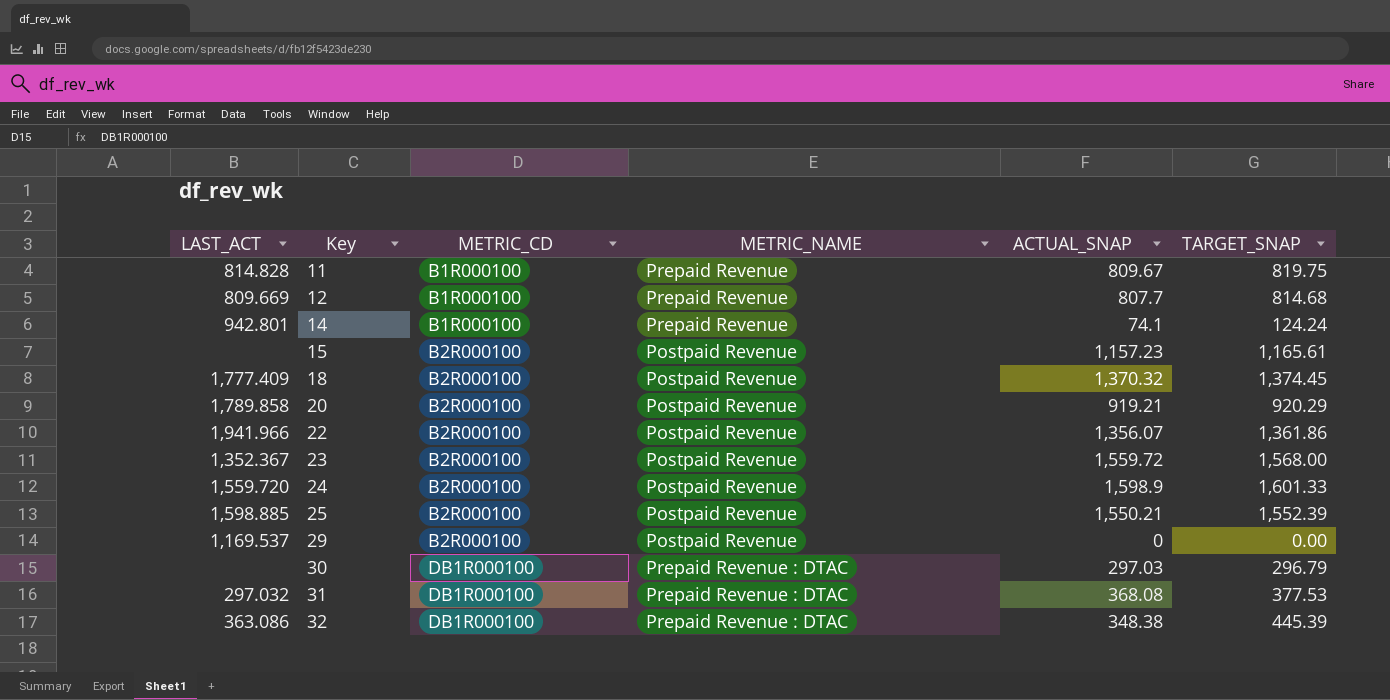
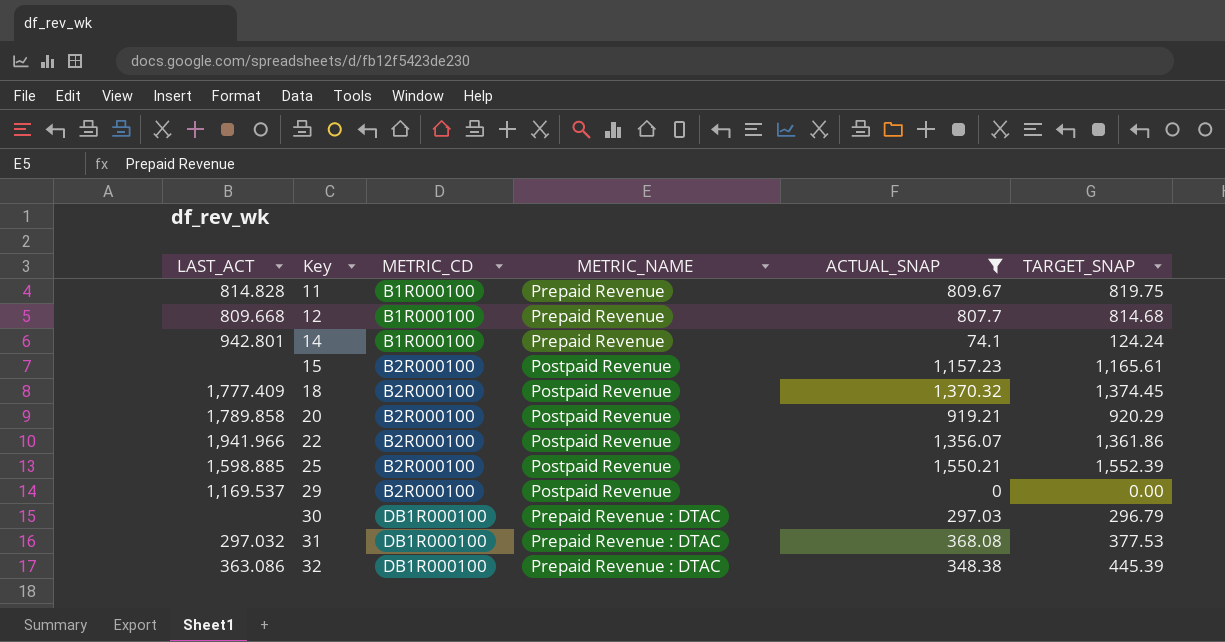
filter: none -> ACTUAL_SNAP <= 1,550.21
12 | LAST_ACT: 809.669 -> 809.668

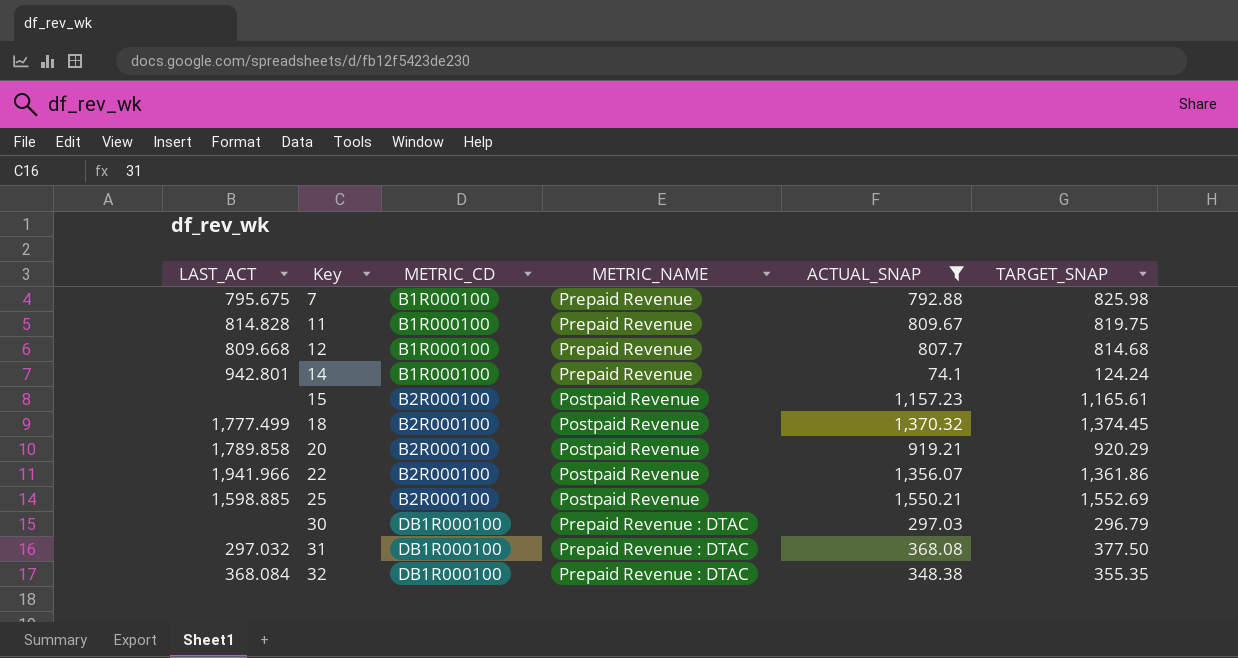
row 29: 1,169.537 | B2R000100 | Postpaid Revenue | 0 | 0.00 -> none
row 7: none -> 795.675 | B1R000100 | Prepaid Revenue | 792.88 | 825.98
18 | LAST_ACT: 1,777.409 -> 1,777.499
25 | TARGET_SNAP: 1,552.39 -> 1,552.69
31 | TARGET_SNAP: 377.53 -> 377.50
32 | LAST_ACT: 363.086 -> 368.084
32 | TARGET_SNAP: 445.39 -> 355.35

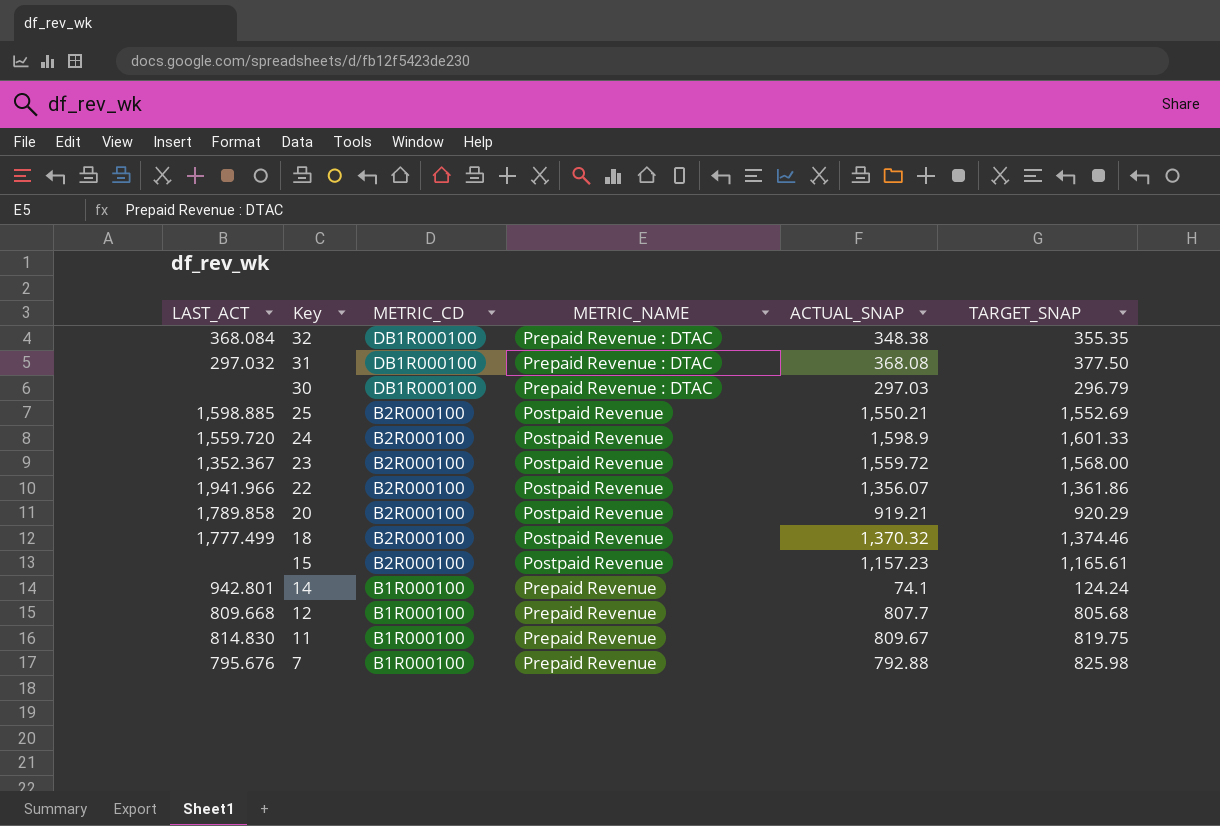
filter: ACTUAL_SNAP <= 1,550.21 -> none
row order: Key ascending -> Key descending
18 | TARGET_SNAP: 1,374.45 -> 1,374.46
12 | TARGET_SNAP: 814.68 -> 805.68
11 | LAST_ACT: 814.828 -> 814.830
7 | LAST_ACT: 795.675 -> 795.676

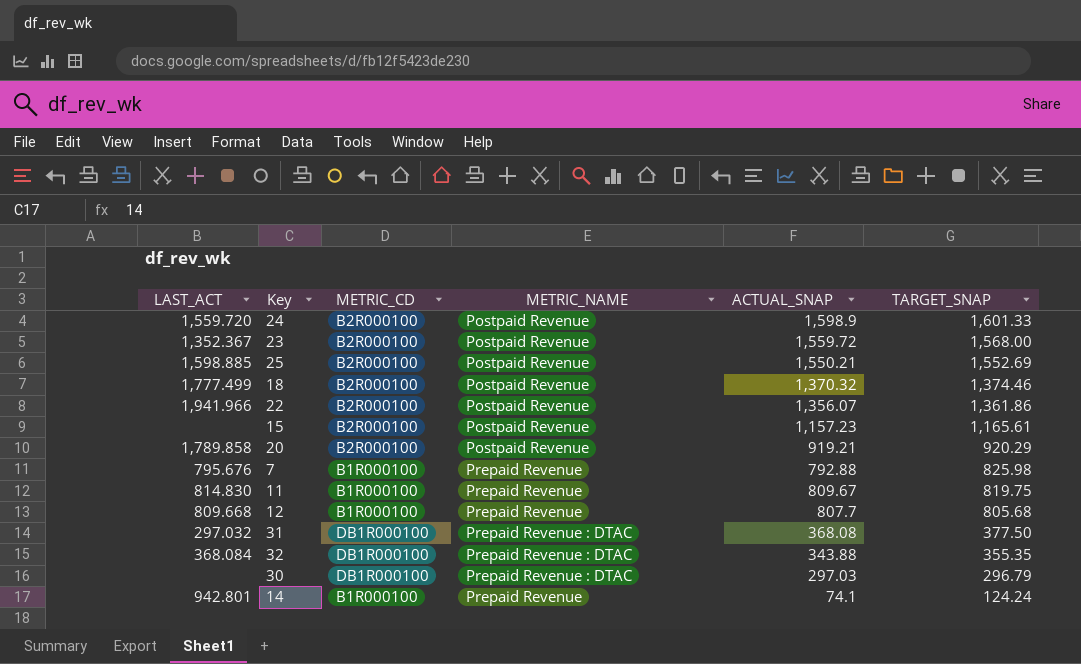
row order: Key descending -> TARGET_SNAP descending
32 | ACTUAL_SNAP: 348.38 -> 343.88

